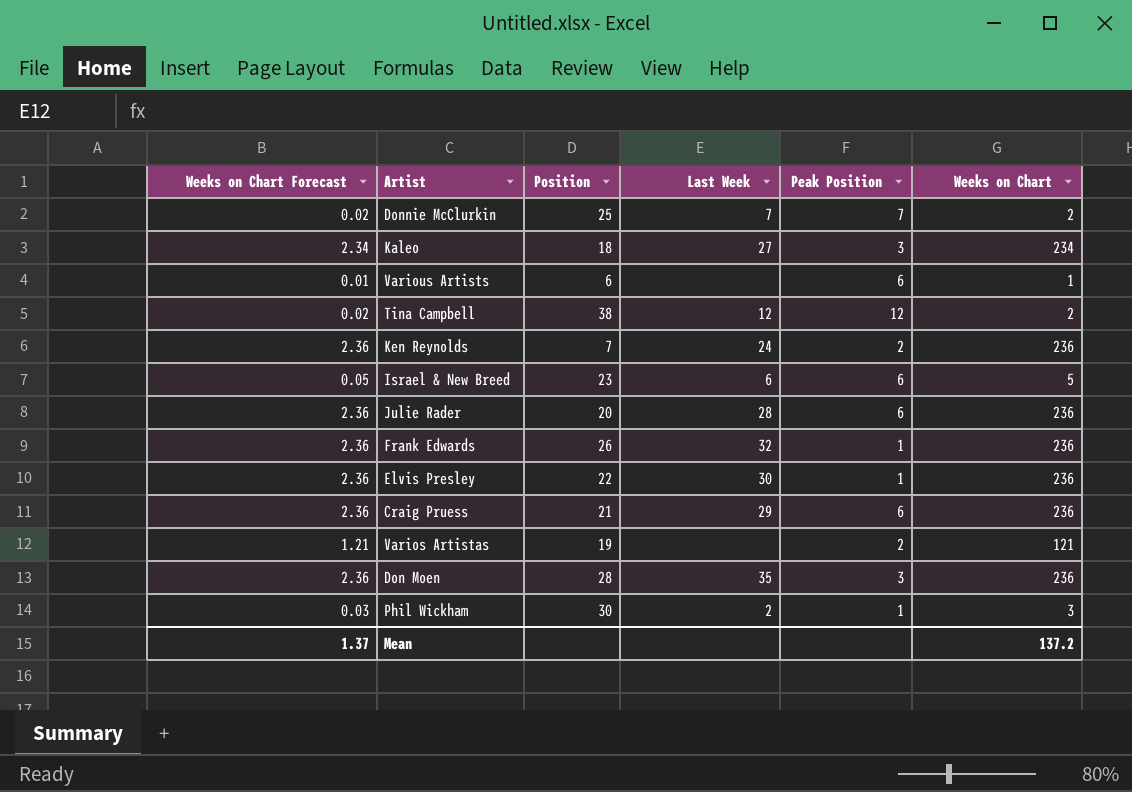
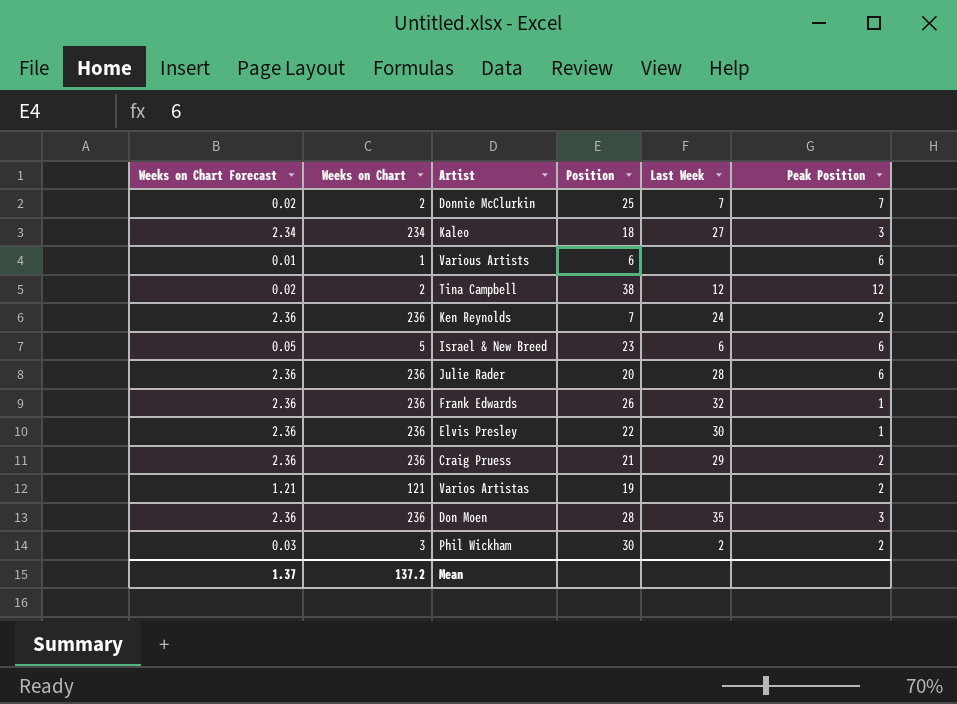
column Weeks on Chart | position: 6 -> 2
Craig Pruess | Peak Position: 6 -> 2
Phil Wickham | Peak Position: 1 -> 2

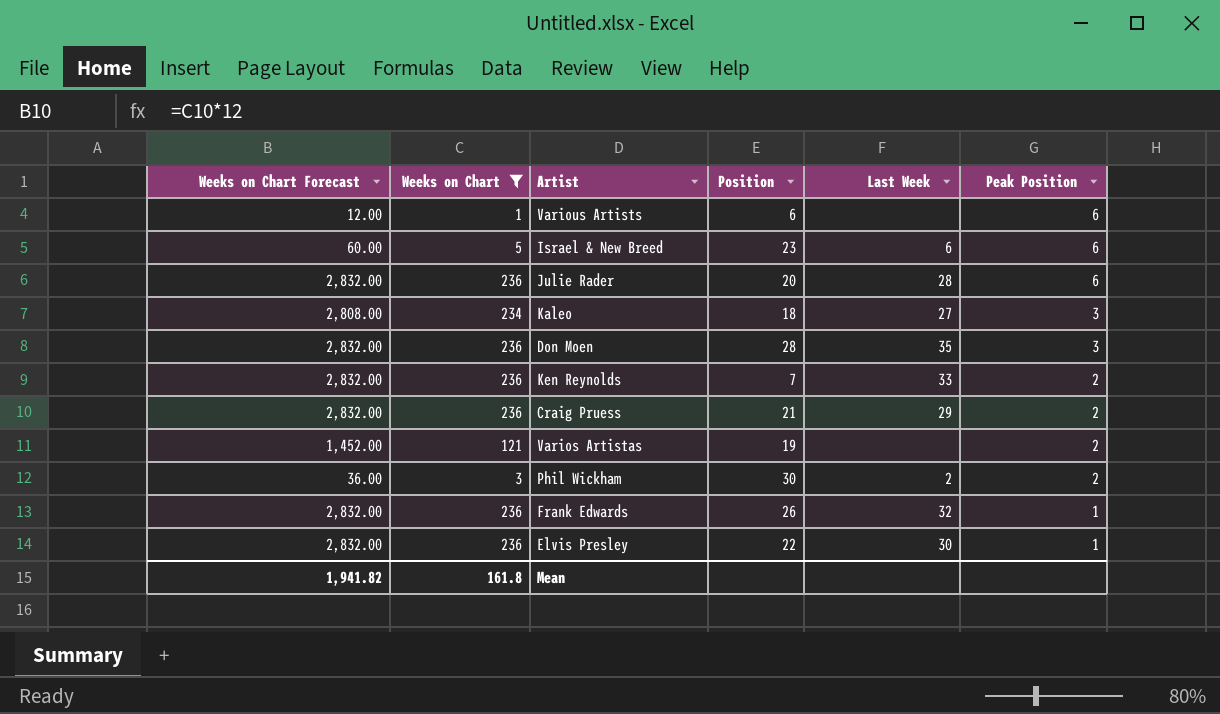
filter: none -> Weeks on Chart != 2
row order: none -> Peak Position descending
column Weeks on Chart Forecast | formula: [Weeks on Chart] * 0.01 -> [Weeks on Chart] * 12
Ken Reynolds | Last Week: 24 -> 33
Mean | Weeks on Chart Forecast: 1.37 -> 1,941.82
Mean | Weeks on Chart: 137.2 -> 161.8

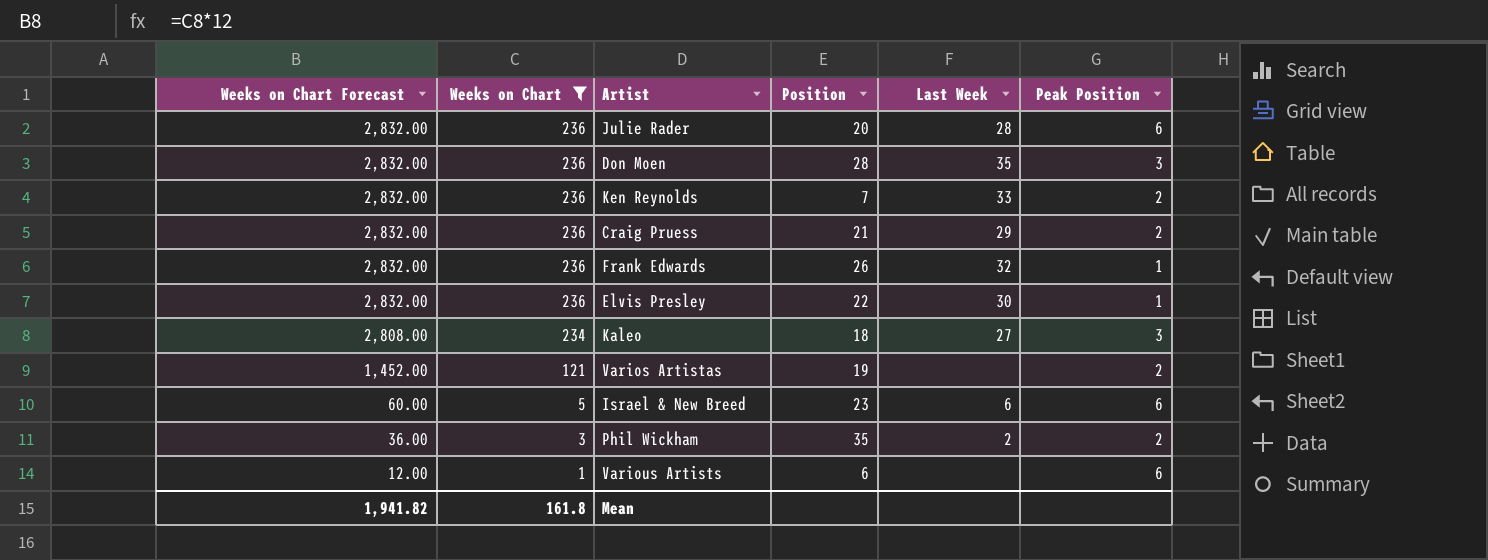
row order: Peak Position descending -> Weeks on Chart Forecast descending
Phil Wickham | Position: 30 -> 35

